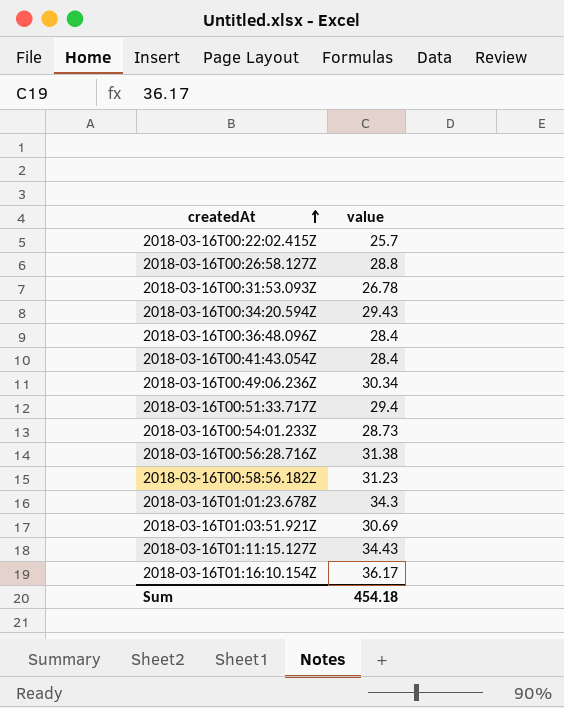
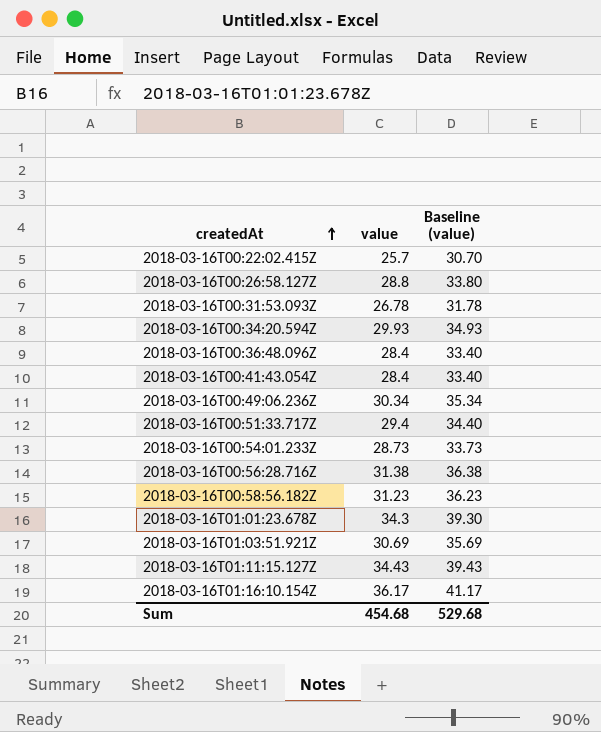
column Baseline (value) | formula: none -> [value] + 5
2018-03-16T00:34:20.594Z | value: 29.43 -> 29.93
Sum | value: 454.18 -> 454.68

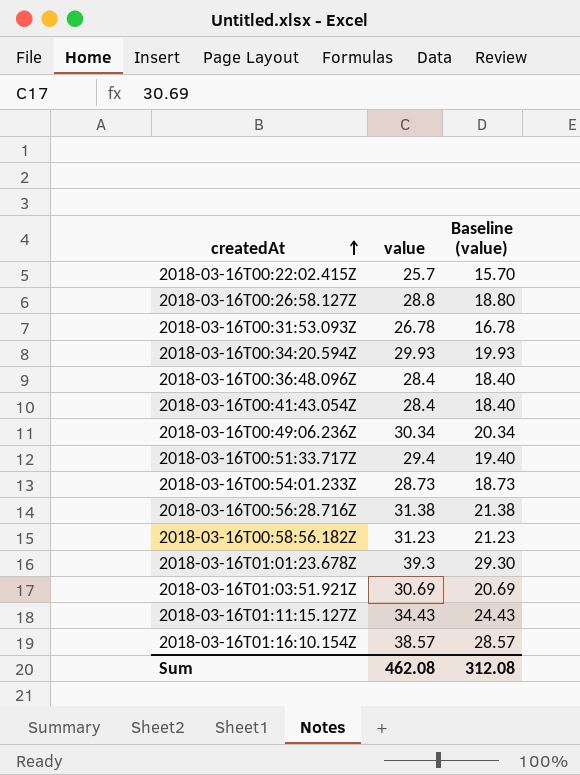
column Baseline (value) | formula: [value] + 5 -> [value] - 10
2018-03-16T01:01:23.678Z | value: 34.3 -> 39.3
2018-03-16T01:16:10.154Z | value: 36.17 -> 38.57
Sum | value: 454.68 -> 462.08
Sum | Baseline (value): 529.68 -> 312.08

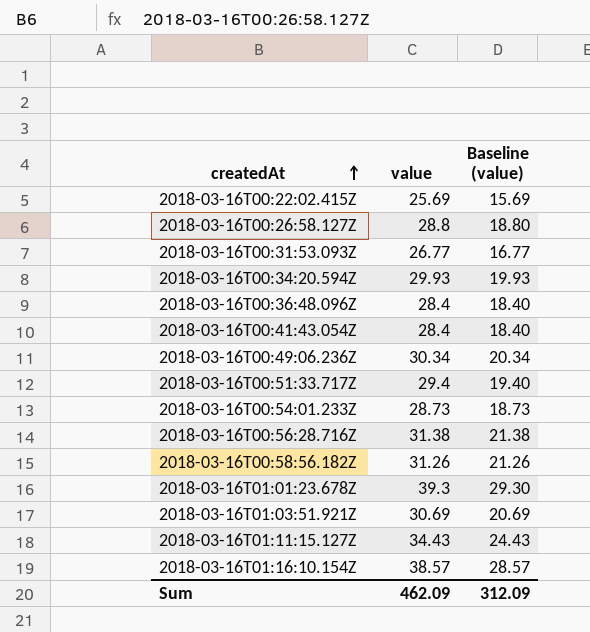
2018-03-16T00:22:02.415Z | value: 25.7 -> 25.69
2018-03-16T00:22:02.415Z | Baseline (value): 15.70 -> 15.69
2018-03-16T00:31:53.093Z | value: 26.78 -> 26.77
2018-03-16T00:31:53.093Z | Baseline (value): 16.78 -> 16.77
2018-03-16T00:58:56.182Z | value: 31.23 -> 31.26
2018-03-16T00:58:56.182Z | Baseline (value): 21.23 -> 21.26
Sum | value: 462.08 -> 462.09
Sum | Baseline (value): 312.08 -> 312.09

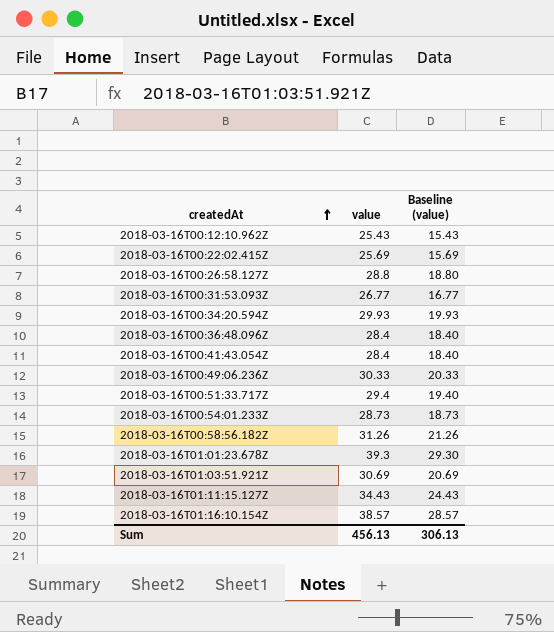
row 2018-03-16T00:56:28.716Z: 31.38 | 21.38 -> none
row 2018-03-16T00:12:10.962Z: none -> 25.43 | 15.43
2018-03-16T00:49:06.236Z | value: 30.34 -> 30.33
2018-03-16T00:49:06.236Z | Baseline (value): 20.34 -> 20.33
Sum | value: 462.09 -> 456.13
Sum | Baseline (value): 312.09 -> 306.13

